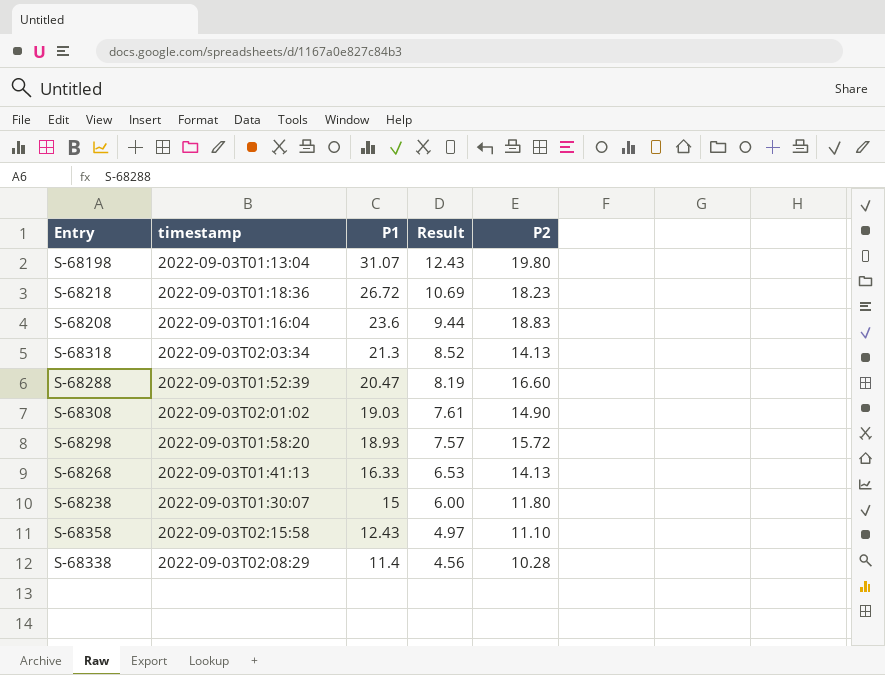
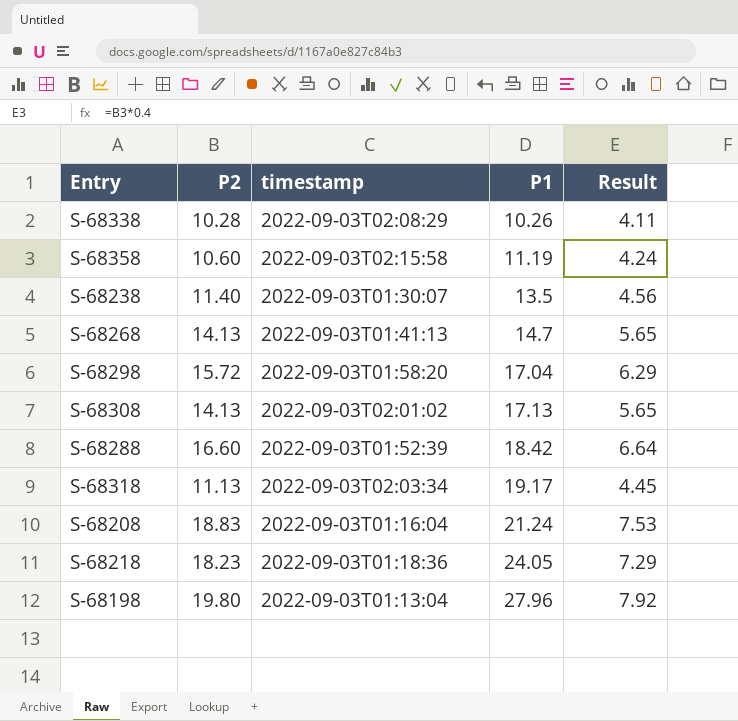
row order: P1 descending -> P1 ascending
column P2 | position: 5 -> 2
column Result | formula: [P1] * 0.4 -> [P2] * 0.4
S-68338 | P1: 11.4 -> 10.26
S-68358 | P2: 11.10 -> 10.60
S-68358 | P1: 12.43 -> 11.19
S-68238 | P2: 11.80 -> 11.40
S-68238 | P1: 15 -> 13.5
S-68268 | P1: 16.33 -> 14.7
S-68298 | P1: 18.93 -> 17.04
S-68308 | P2: 14.90 -> 14.13
S-68308 | P1: 19.03 -> 17.13
S-68288 | P1: 20.47 -> 18.42
S-68318 | P2: 14.13 -> 11.13
S-68318 | P1: 21.3 -> 19.17
S-68208 | P1: 23.6 -> 21.24
S-68218 | P1: 26.72 -> 24.05
S-68198 | P1: 31.07 -> 27.96

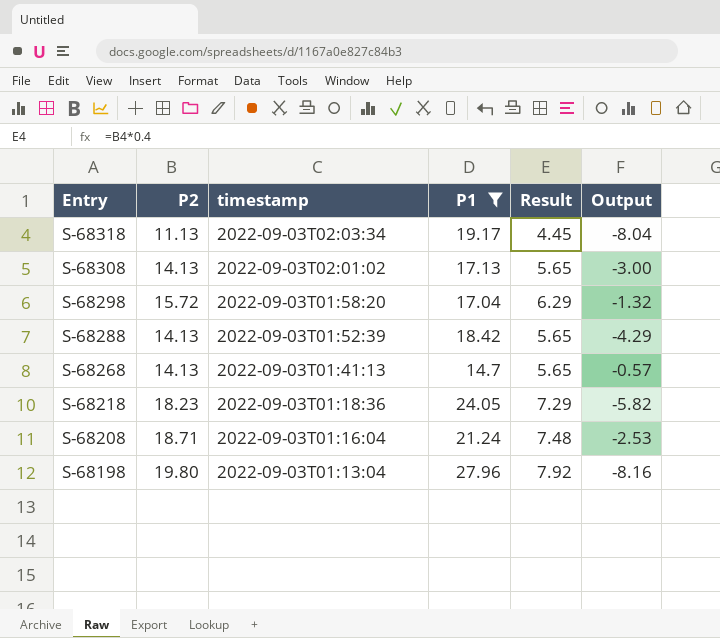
filter: none -> P1 >= 14.7
row order: P1 ascending -> Entry descending
column Output | formula: none -> [P2] - [P1]
S-68288 | P2: 16.60 -> 14.13
S-68288 | Result: 6.64 -> 5.65
S-68208 | P2: 18.83 -> 18.71
S-68208 | Result: 7.53 -> 7.48

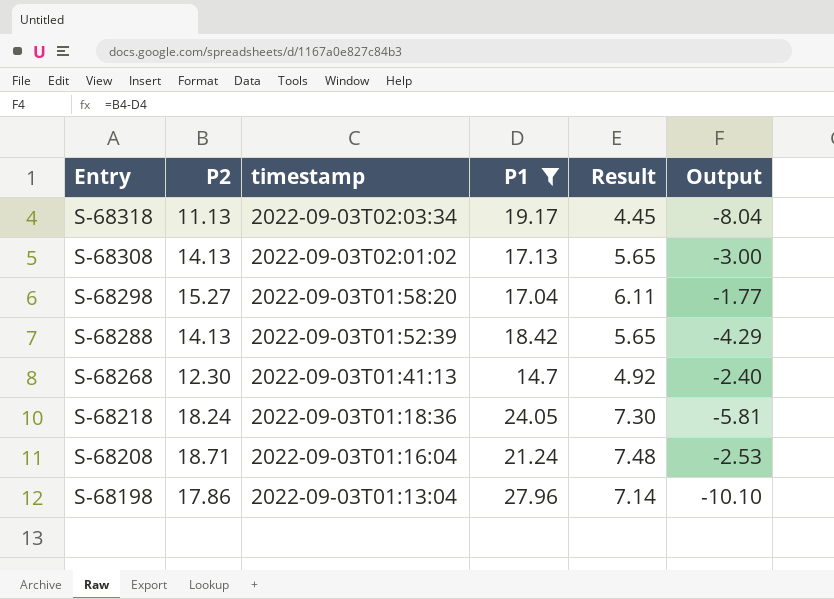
S-68298 | P2: 15.72 -> 15.27
S-68298 | Result: 6.29 -> 6.11
S-68298 | Output: -1.32 -> -1.77
S-68268 | P2: 14.13 -> 12.30
S-68268 | Result: 5.65 -> 4.92
S-68268 | Output: -0.57 -> -2.40
S-68218 | P2: 18.23 -> 18.24
S-68218 | Result: 7.29 -> 7.30
S-68218 | Output: -5.82 -> -5.81
S-68198 | P2: 19.80 -> 17.86
S-68198 | Result: 7.92 -> 7.14
S-68198 | Output: -8.16 -> -10.10

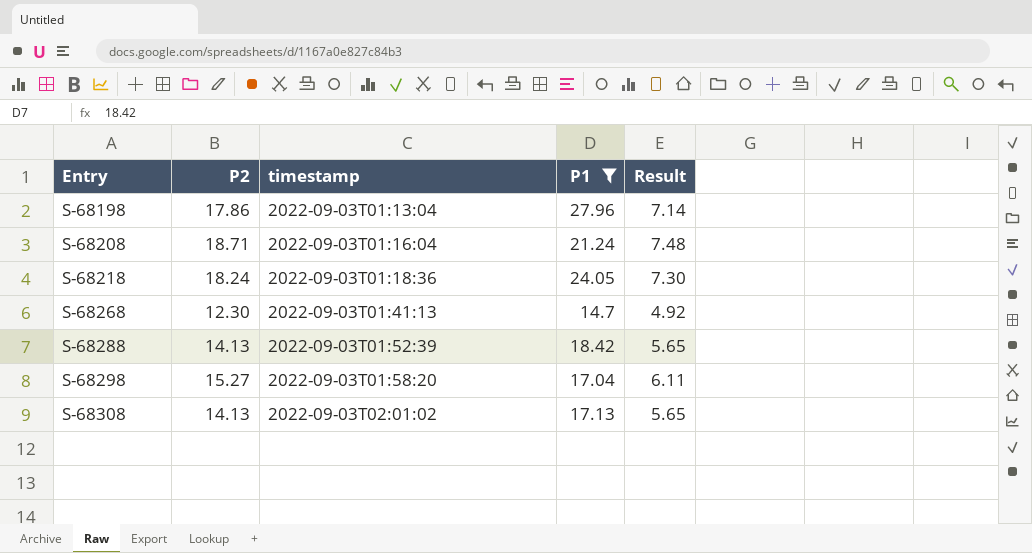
row order: Entry descending -> Entry ascending
column Output | formula: [P2] - [P1] -> none
row S-68318: 11.13 | 2022-09-03T02:03:34 | 19.17 | 4.45 | -8.04 -> none

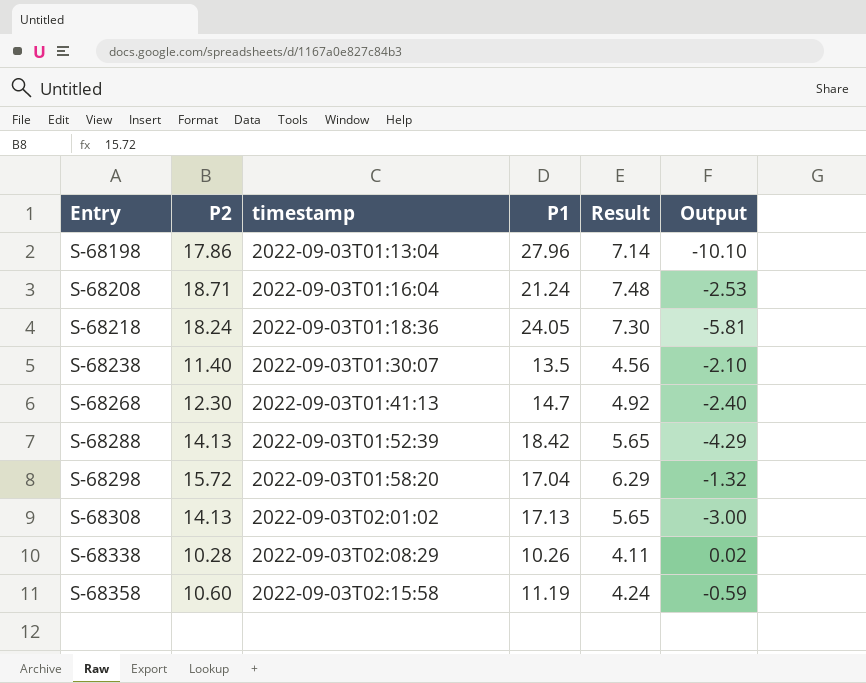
filter: P1 >= 14.7 -> none
column Output | formula: none -> [P2] - [P1]
S-68298 | P2: 15.27 -> 15.72
S-68298 | Result: 6.11 -> 6.29

